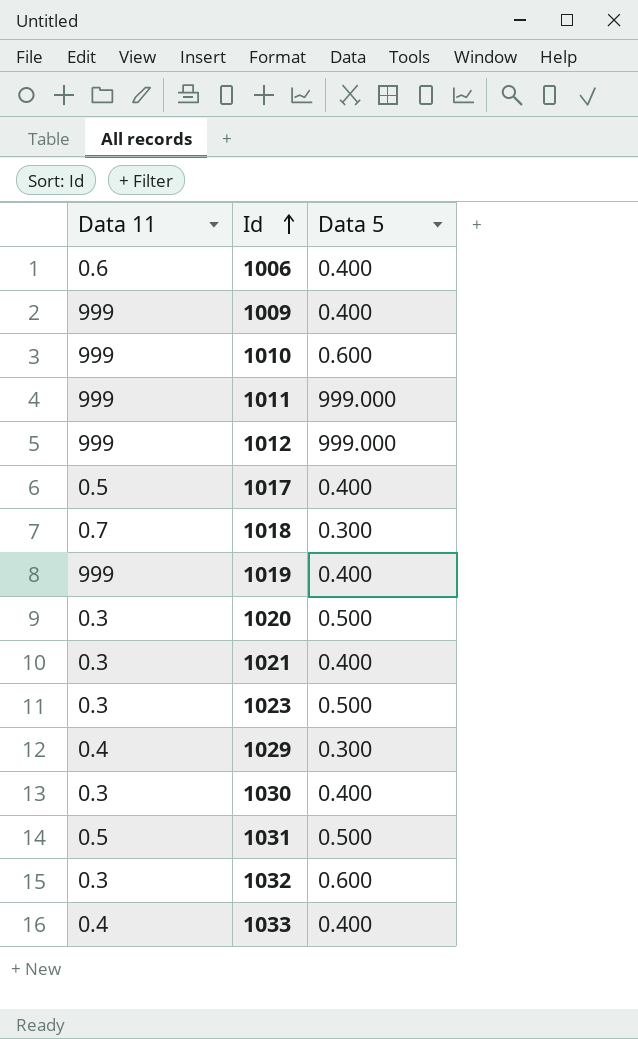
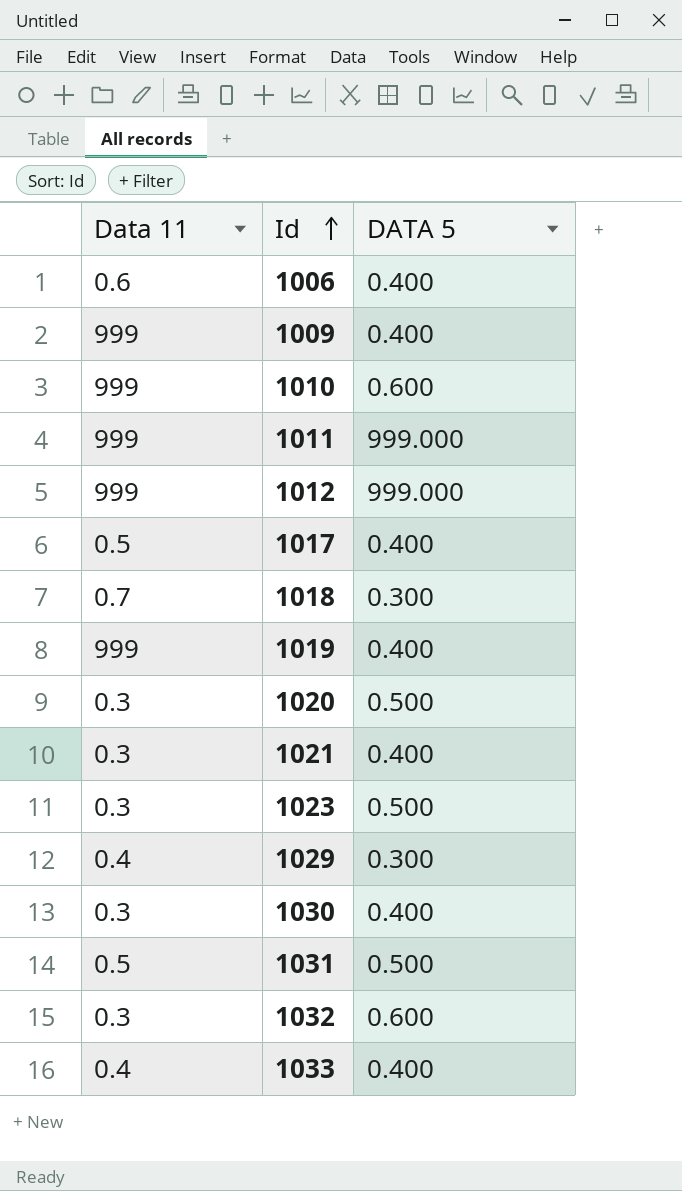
column name: Data 5 -> DATA 5

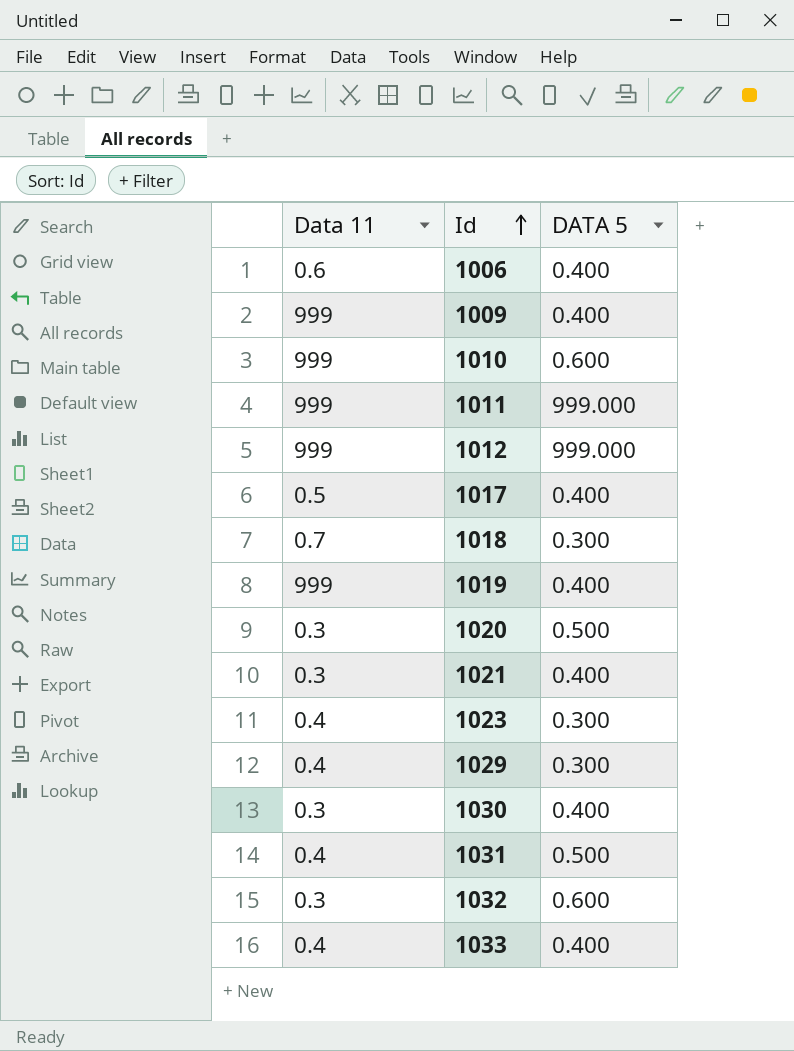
1023 | Data 11: 0.3 -> 0.4
1023 | DATA 5: 0.500 -> 0.300
1031 | Data 11: 0.5 -> 0.4

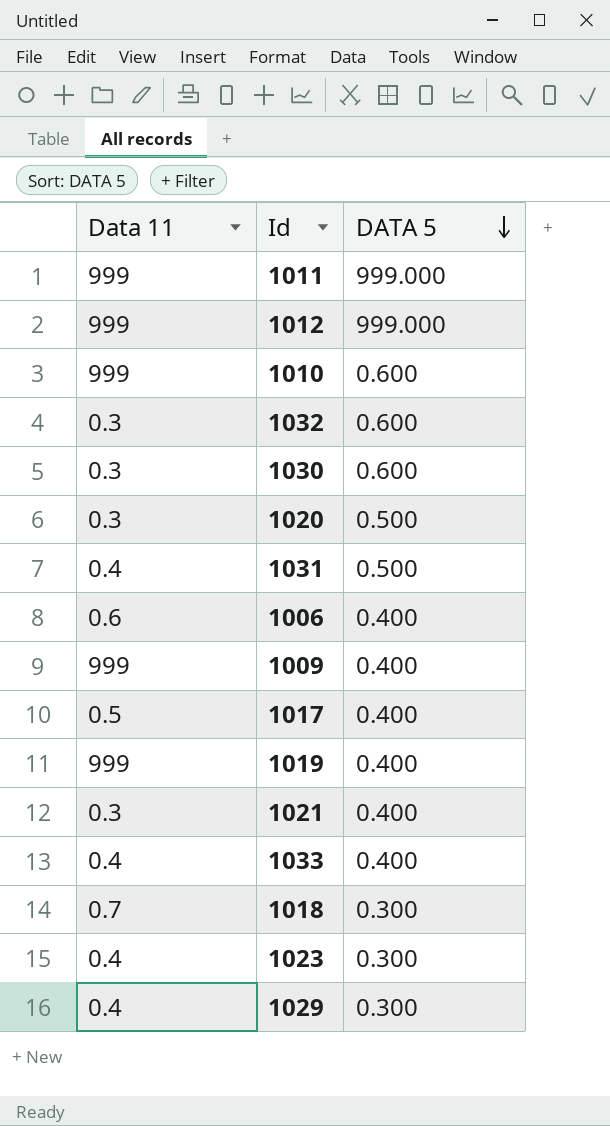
row order: Id ascending -> DATA 5 descending
1030 | DATA 5: 0.400 -> 0.600

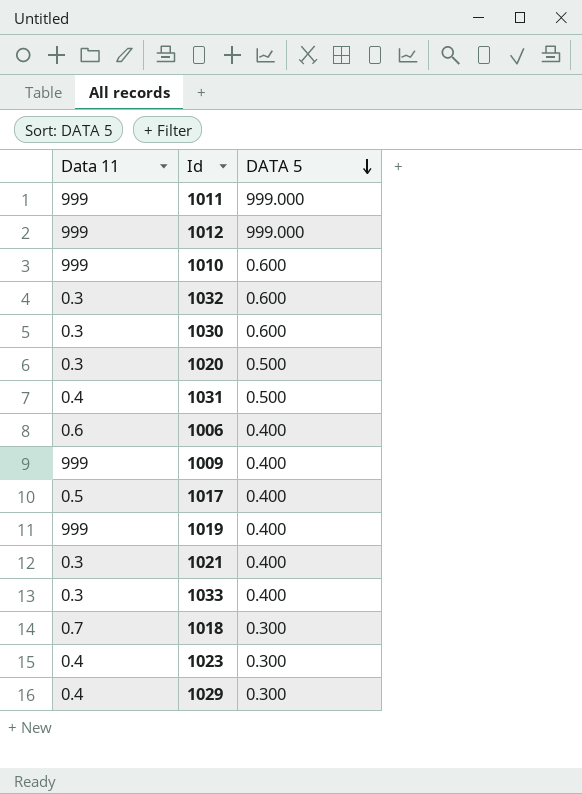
1033 | Data 11: 0.4 -> 0.3

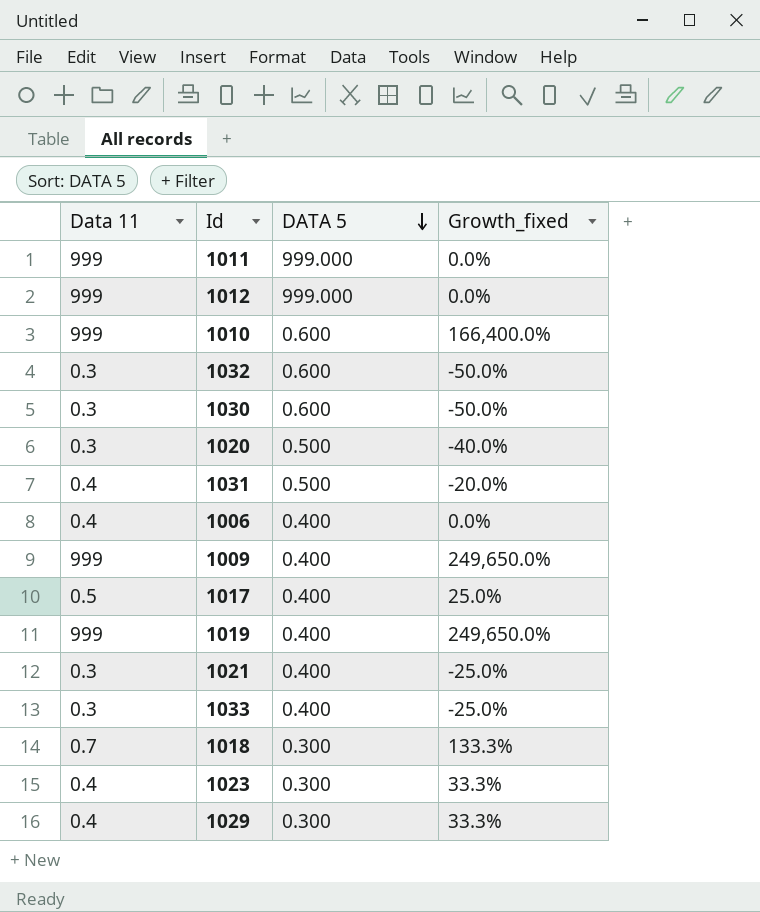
column Growth_fixed | formula: none -> ([Data 11] - [DATA 5]) / [DATA 5]
1006 | Data 11: 0.6 -> 0.4

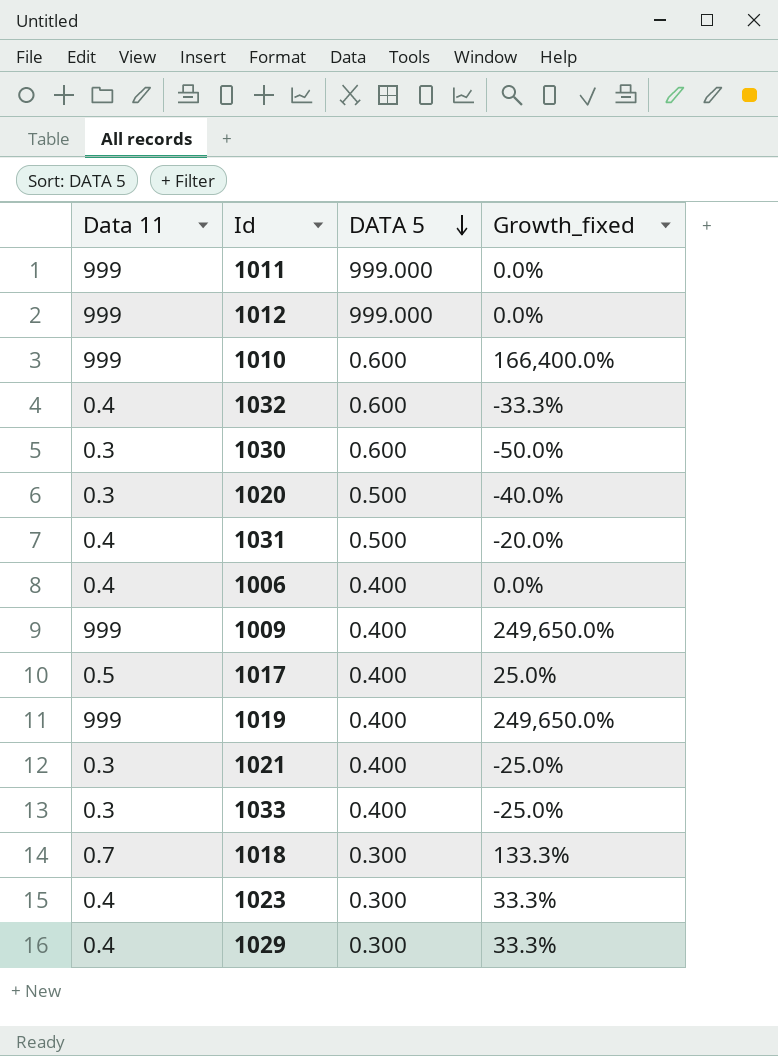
1032 | Data 11: 0.3 -> 0.4
1032 | Growth_fixed: -50.0% -> -33.3%

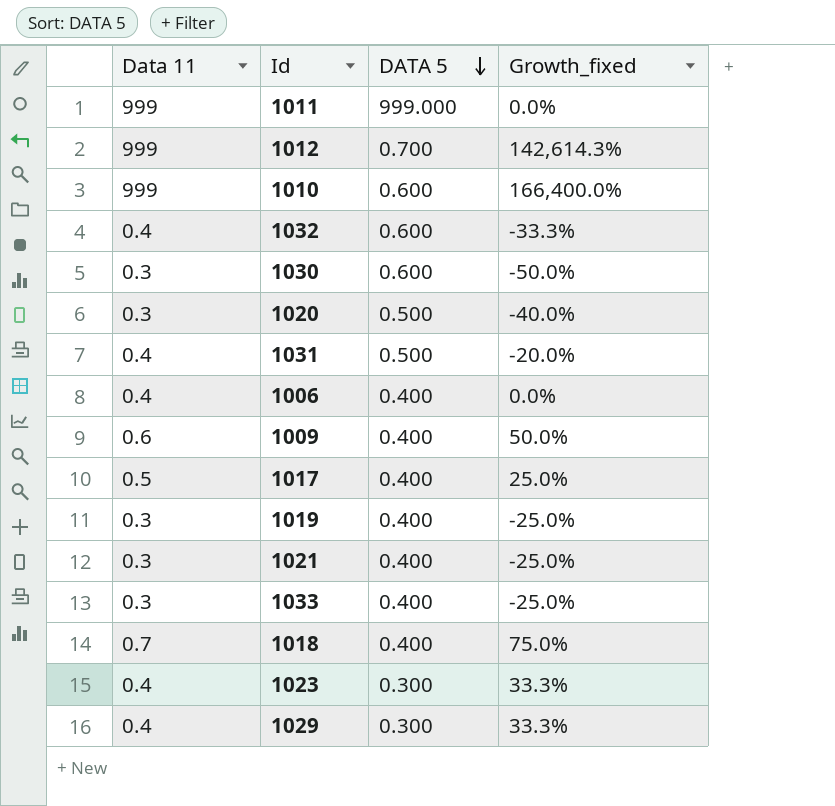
1012 | DATA 5: 999.000 -> 0.700
1012 | Growth_fixed: 0.0% -> 142,614.3%
1009 | Data 11: 999 -> 0.6
1009 | Growth_fixed: 249,650.0% -> 50.0%
1019 | Data 11: 999 -> 0.3
1019 | Growth_fixed: 249,650.0% -> -25.0%
1018 | DATA 5: 0.300 -> 0.400
1018 | Growth_fixed: 133.3% -> 75.0%

